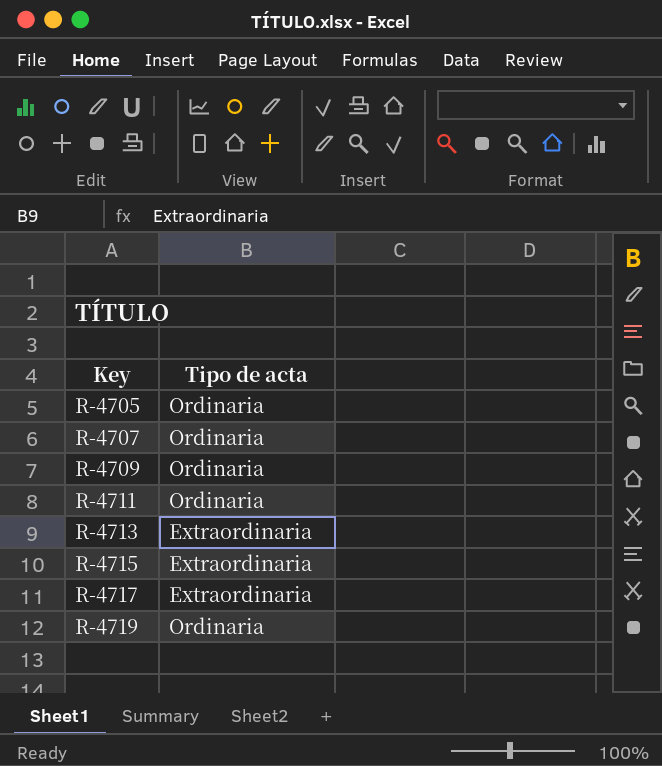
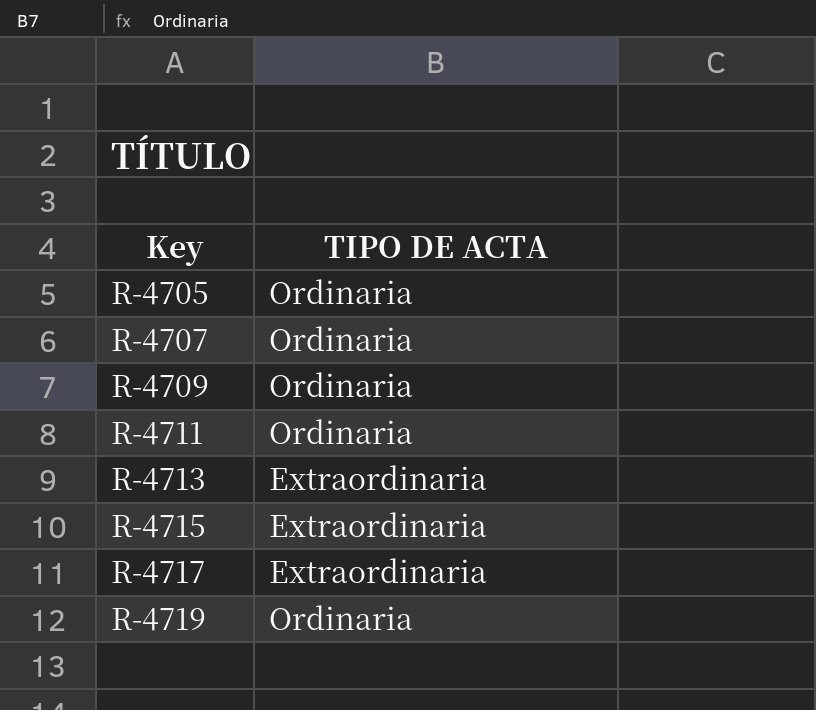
column name: Tipo de acta -> TIPO DE ACTA

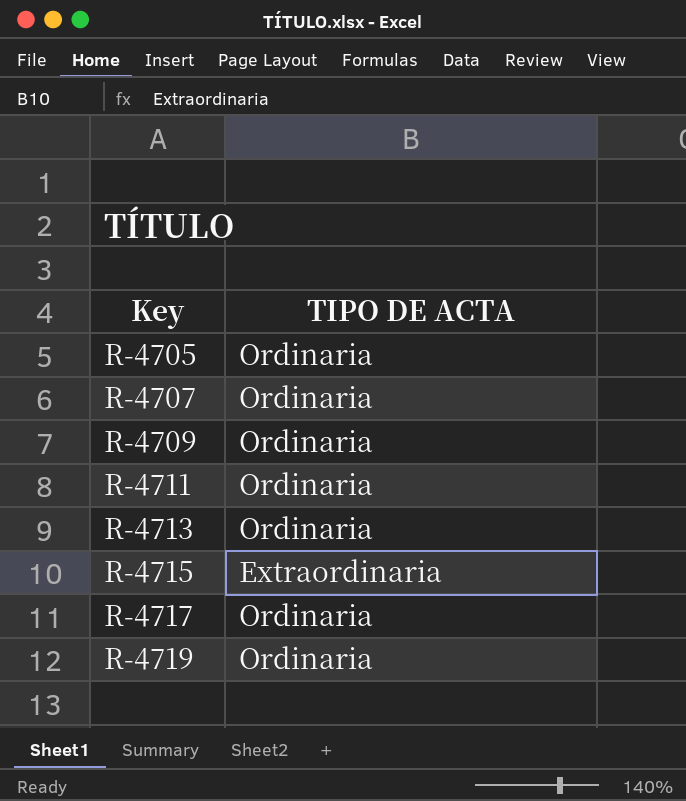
R-4713 | TIPO DE ACTA: Extraordinaria -> Ordinaria
R-4717 | TIPO DE ACTA: Extraordinaria -> Ordinaria

